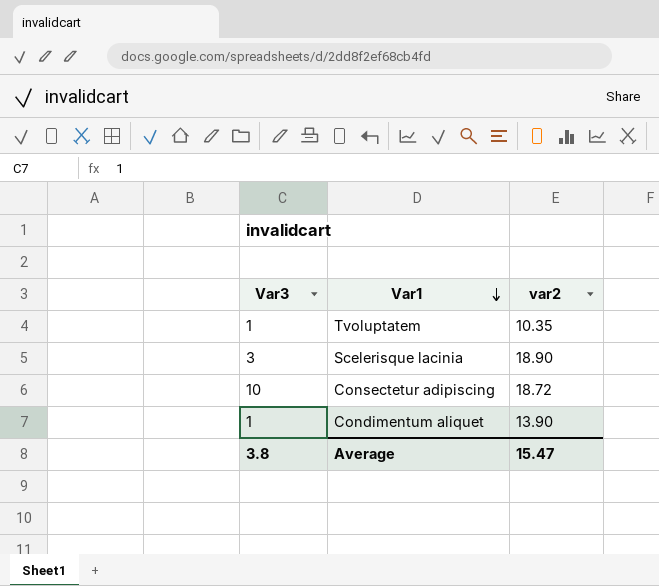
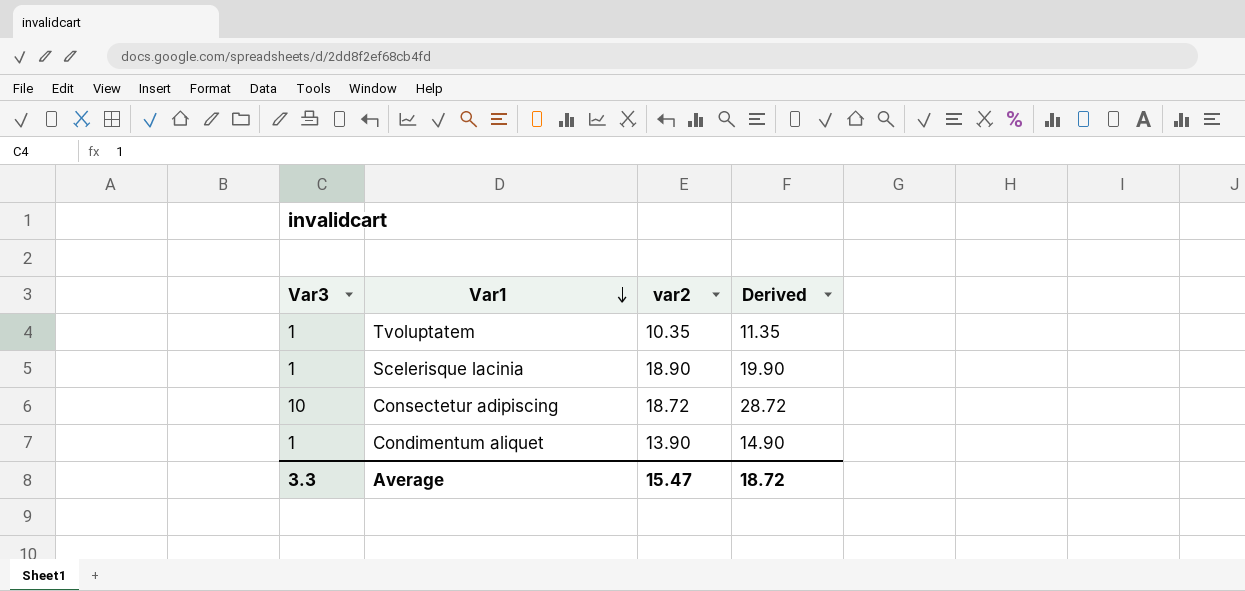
column Derived | formula: none -> [Var3] + [var2]
Scelerisque lacinia | Var3: 3 -> 1
Average | Var3: 3.8 -> 3.3

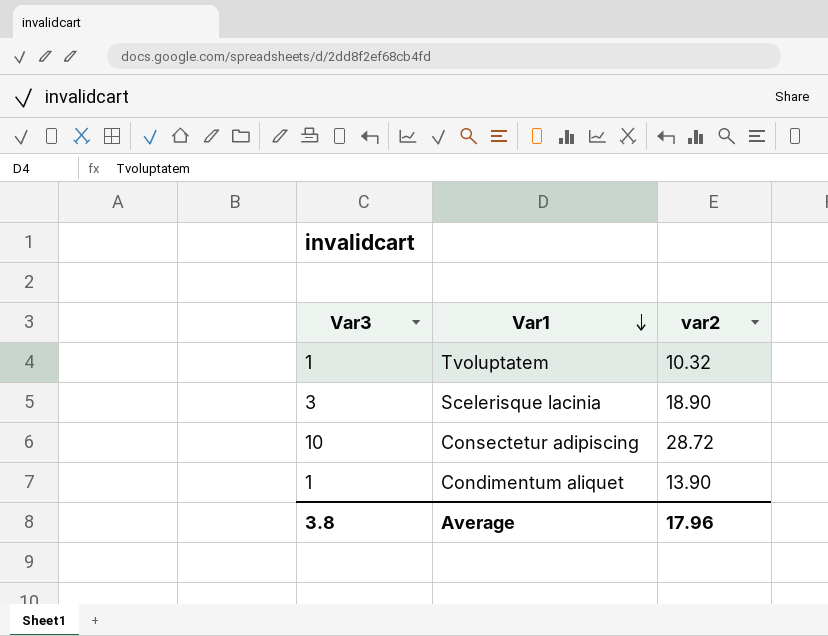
column Derived | formula: [Var3] + [var2] -> none
Tvoluptatem | var2: 10.35 -> 10.32
Scelerisque lacinia | Var3: 1 -> 3
Consectetur adipiscing | var2: 18.72 -> 28.72
Average | Var3: 3.3 -> 3.8
Average | var2: 15.47 -> 17.96

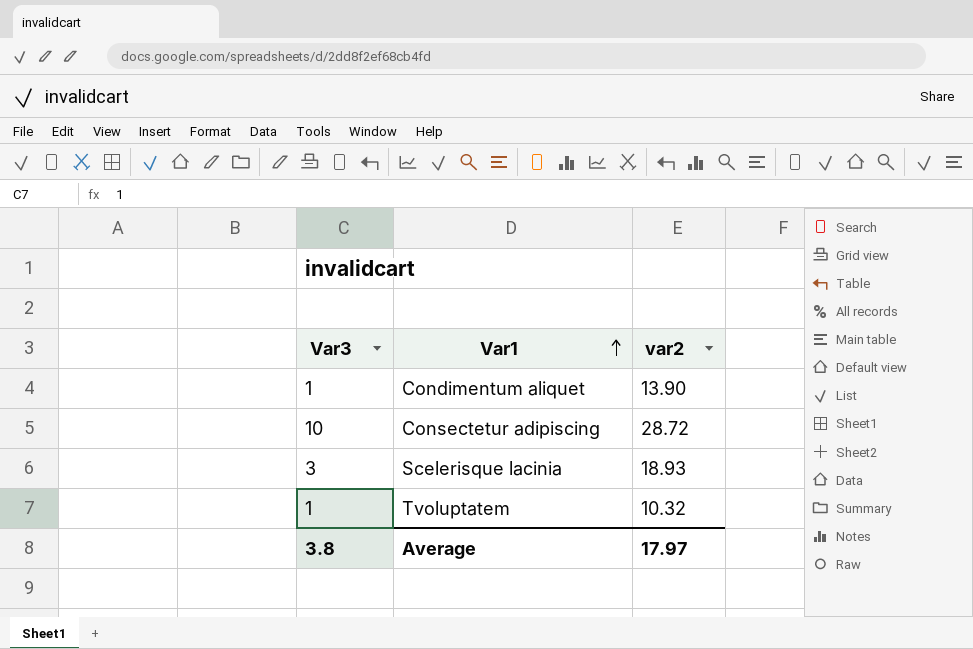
row order: Var1 descending -> Var1 ascending
Scelerisque lacinia | var2: 18.90 -> 18.93
Average | var2: 17.96 -> 17.97

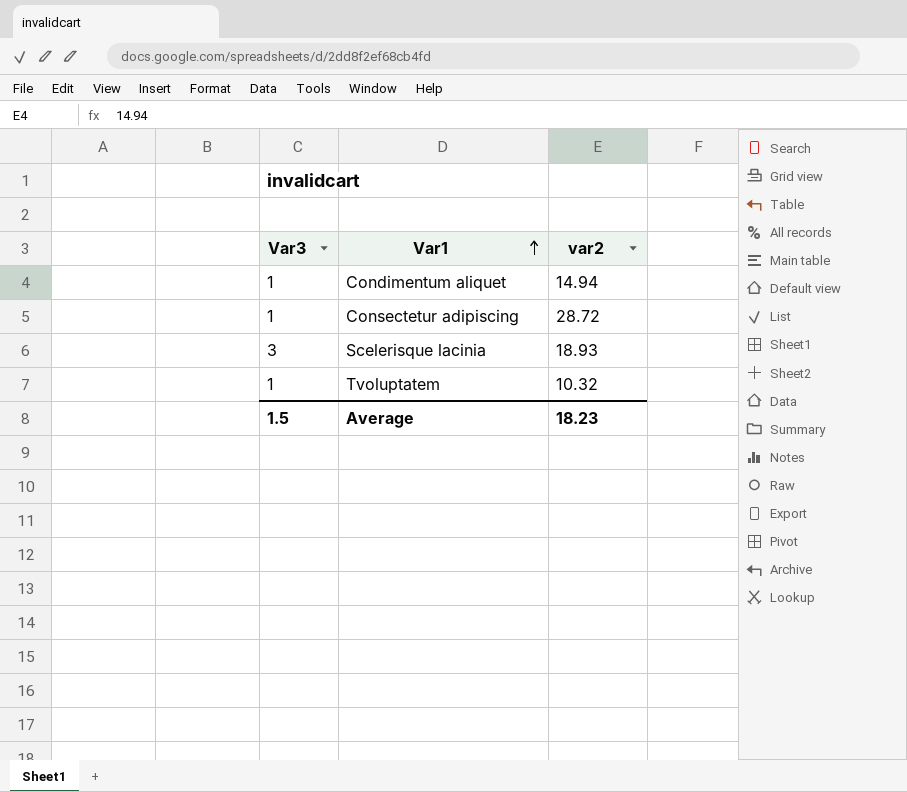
Condimentum aliquet | var2: 13.90 -> 14.94
Consectetur adipiscing | Var3: 10 -> 1
Average | Var3: 3.8 -> 1.5
Average | var2: 17.97 -> 18.23

